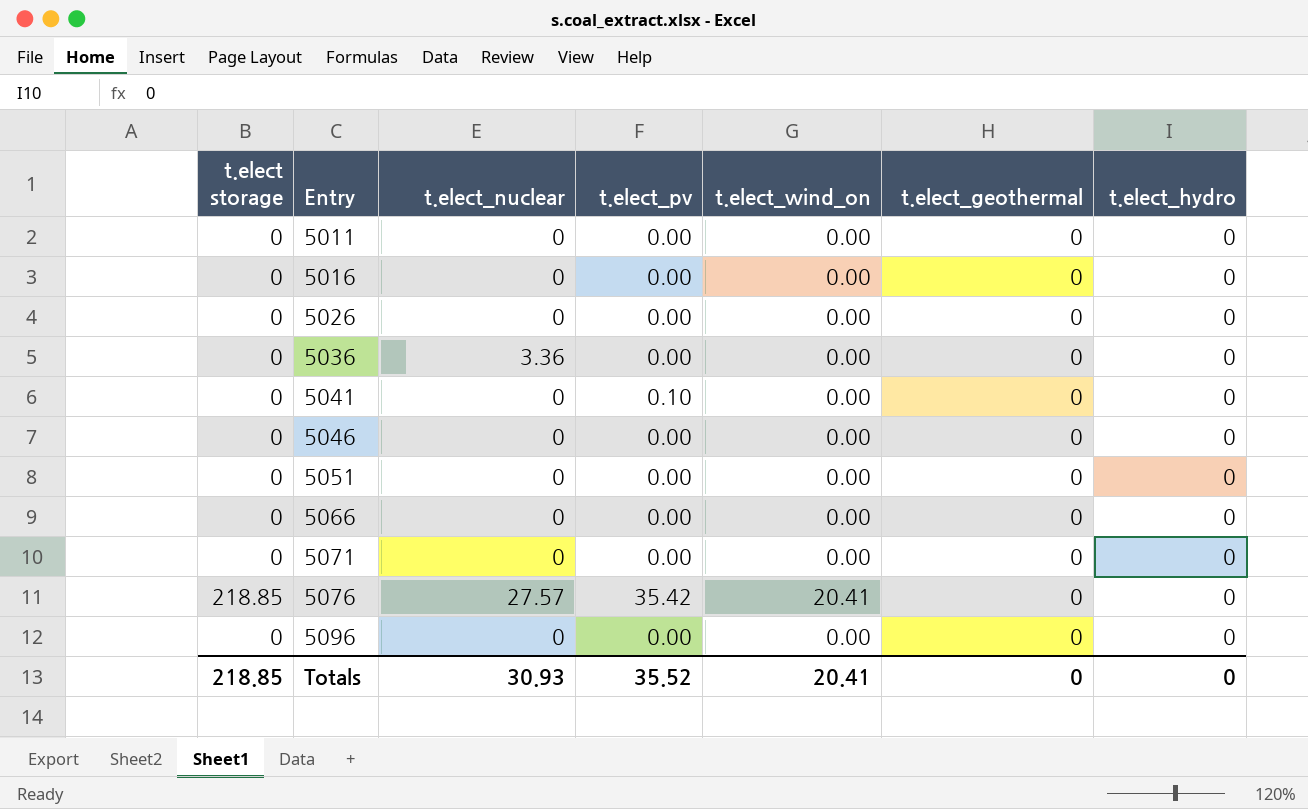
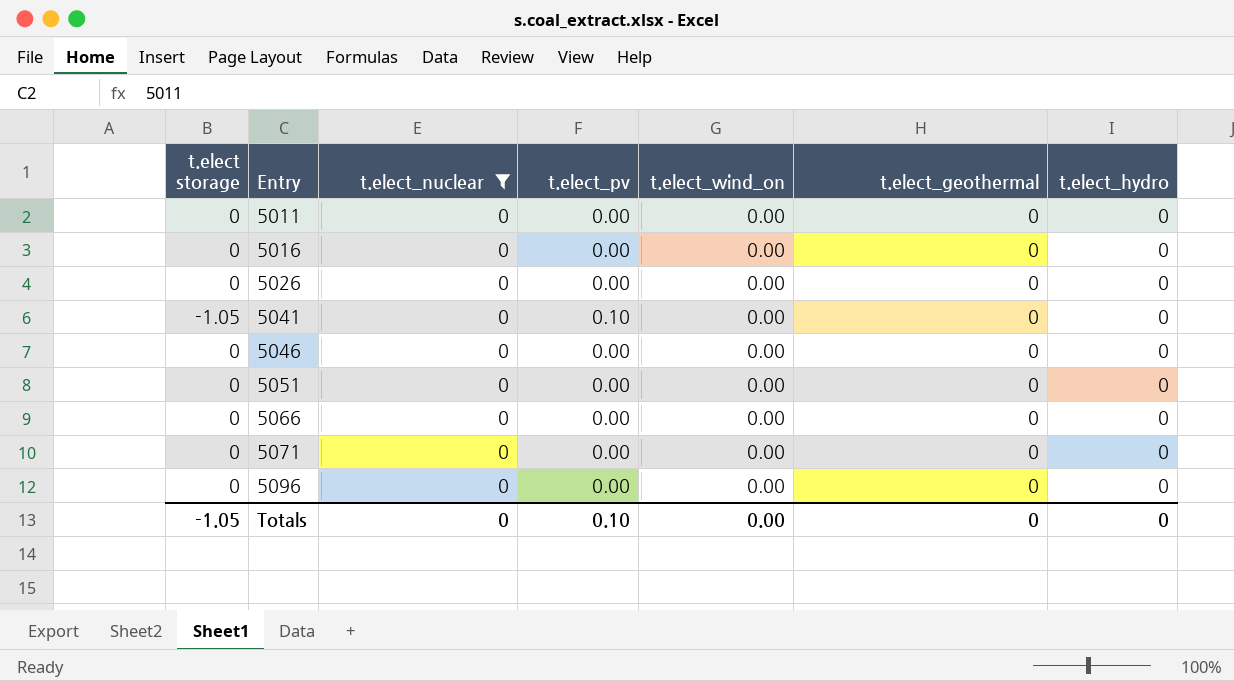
filter: none -> t.elect_nuclear = 0
5041 | t.elect storage: 0 -> -1.05
Totals | t.elect storage: 218.85 -> -1.05
Totals | t.elect_nuclear: 30.93 -> 0
Totals | t.elect_pv: 35.52 -> 0.10
Totals | t.elect_wind_on: 20.41 -> 0.00

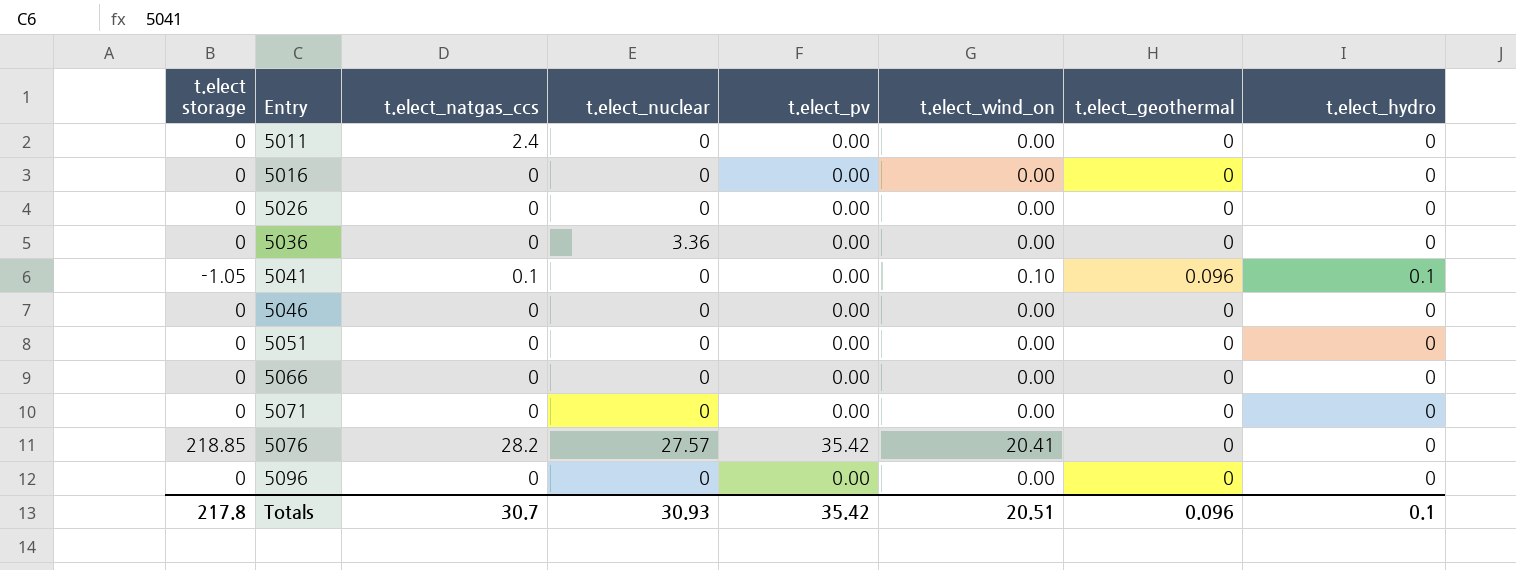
filter: t.elect_nuclear = 0 -> none
column t.elect_natgas_ccs | position: none -> 3
5041 | t.elect_pv: 0.10 -> 0.00
5041 | t.elect_wind_on: 0.00 -> 0.10
5041 | t.elect_geothermal: 0 -> 0.096
5041 | t.elect_hydro: 0 -> 0.1
Totals | t.elect storage: -1.05 -> 217.8
Totals | t.elect_nuclear: 0 -> 30.93
Totals | t.elect_pv: 0.10 -> 35.42
Totals | t.elect_wind_on: 0.00 -> 20.51
Totals | t.elect_geothermal: 0 -> 0.096
Totals | t.elect_hydro: 0 -> 0.1

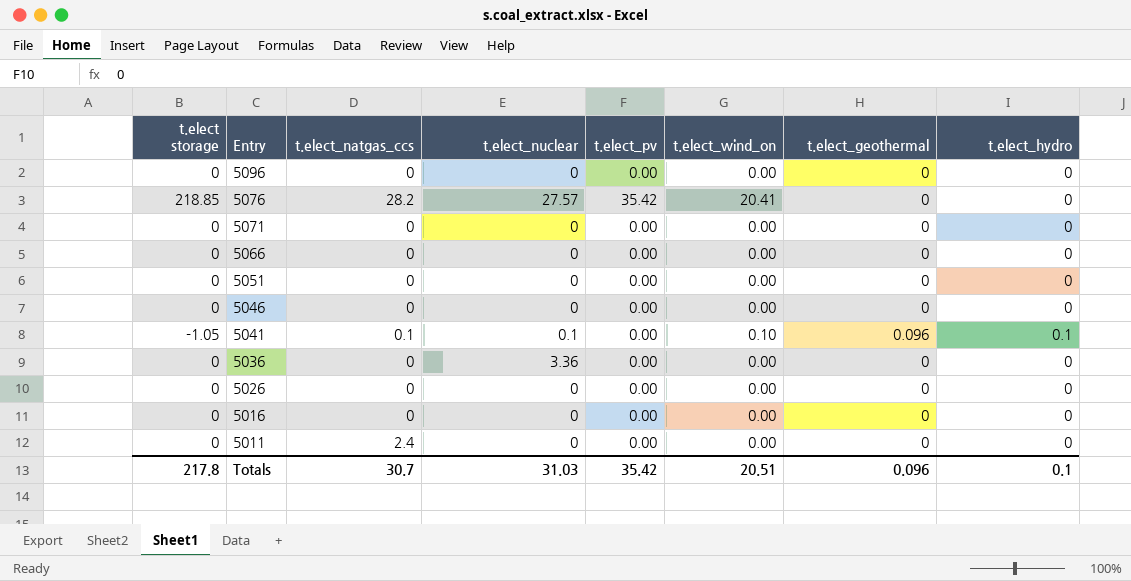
row order: Entry ascending -> Entry descending
5041 | t.elect_nuclear: 0 -> 0.1
Totals | t.elect_nuclear: 30.93 -> 31.03

